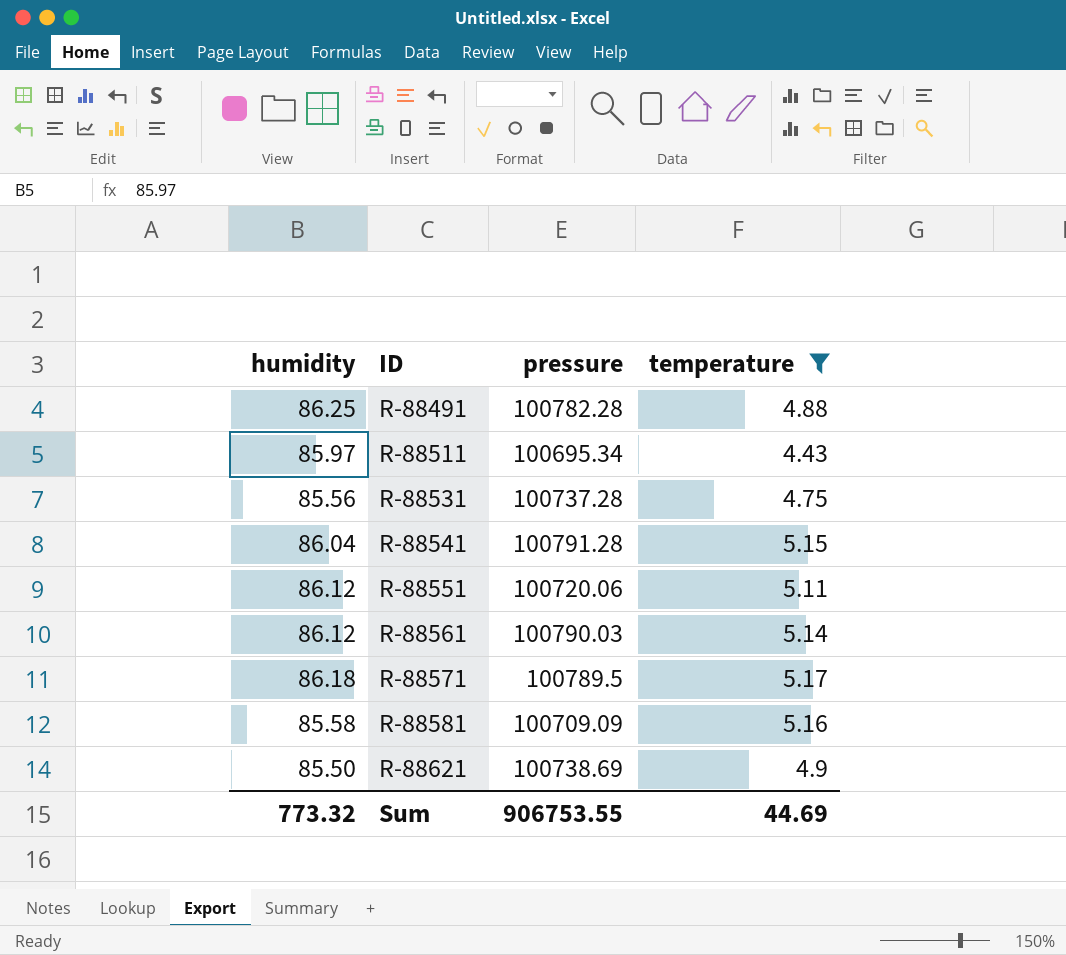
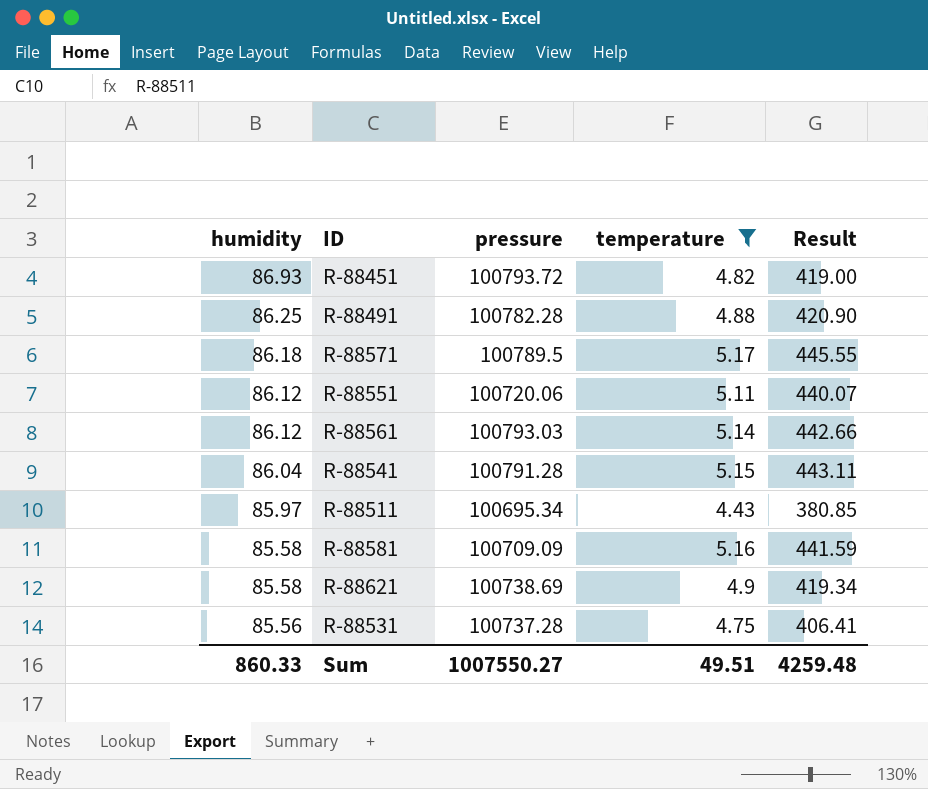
row order: ID ascending -> humidity descending
column Result | formula: none -> [humidity] * [temperature]
row R-88451: none -> 86.93 | 100793.72 | 4.82 | 419.00
R-88561 | pressure: 100790.03 -> 100793.03
R-88621 | humidity: 85.50 -> 85.58
Sum | humidity: 773.32 -> 860.33
Sum | pressure: 906753.55 -> 1007550.27
Sum | temperature: 44.69 -> 49.51

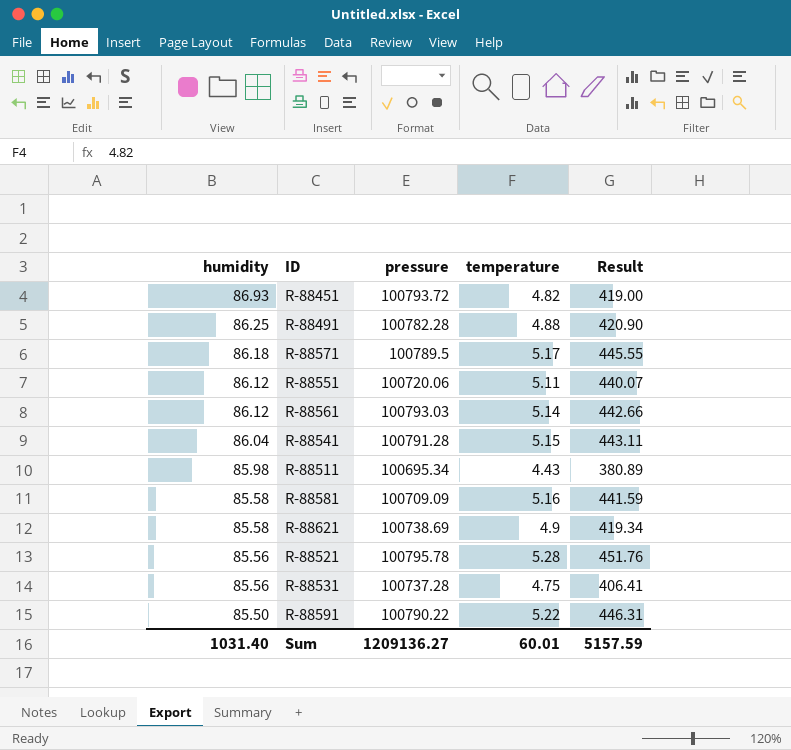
filter: temperature <= 5.17 -> none
R-88511 | humidity: 85.97 -> 85.98
R-88511 | Result: 380.85 -> 380.89
Sum | humidity: 860.33 -> 1031.40
Sum | pressure: 1007550.27 -> 1209136.27
Sum | temperature: 49.51 -> 60.01
Sum | Result: 4259.48 -> 5157.59

